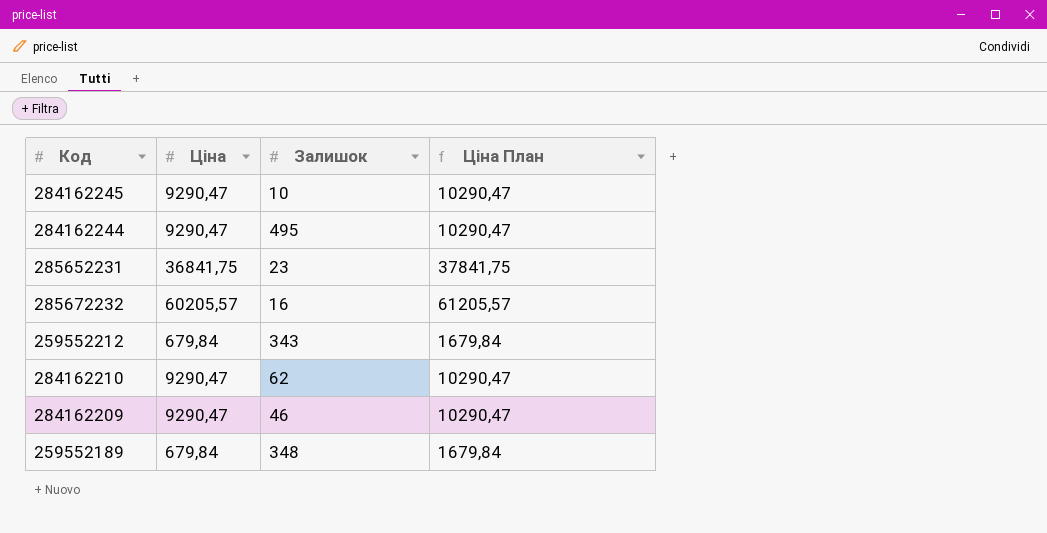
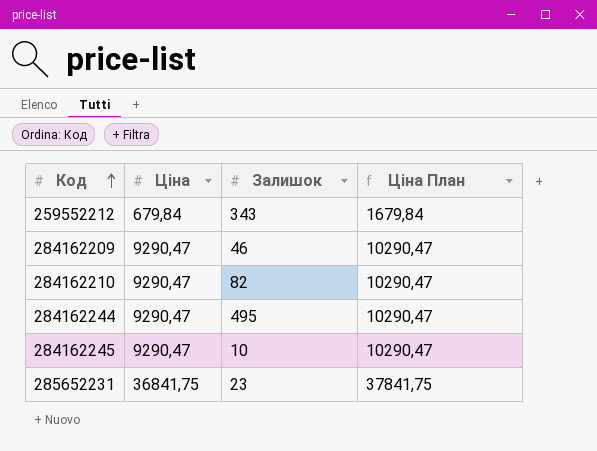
row order: none -> Код ascending
row 285672232: 60205,57 | 16 | 61205,57 -> none
row 259552189: 679,84 | 348 | 1679,84 -> none
284162210 | Залишок: 62 -> 82

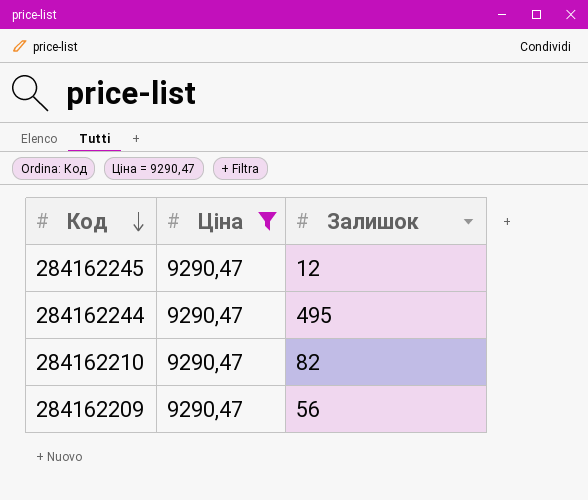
filter: none -> Ціна = 9290,47
row order: Код ascending -> Код descending
column Ціна План | formula: [Ціна] + 1000 -> none
284162245 | Залишок: 10 -> 12
284162209 | Залишок: 46 -> 56

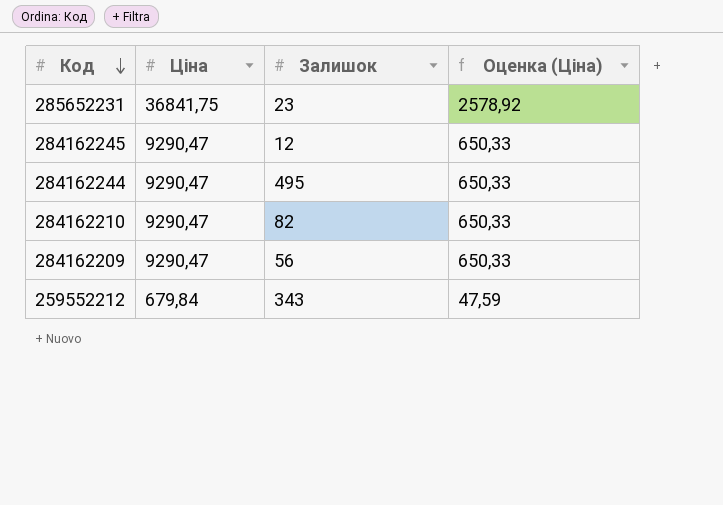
filter: Ціна = 9290,47 -> none
column Оценка (Ціна) | formula: none -> [Ціна] * 0,07

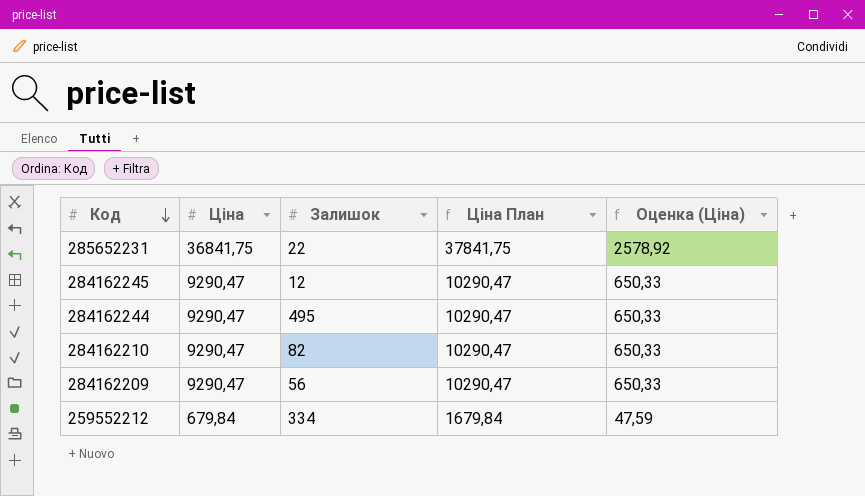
column Ціна План | formula: none -> [Ціна] + 1000
285652231 | Залишок: 23 -> 22
259552212 | Залишок: 343 -> 334

